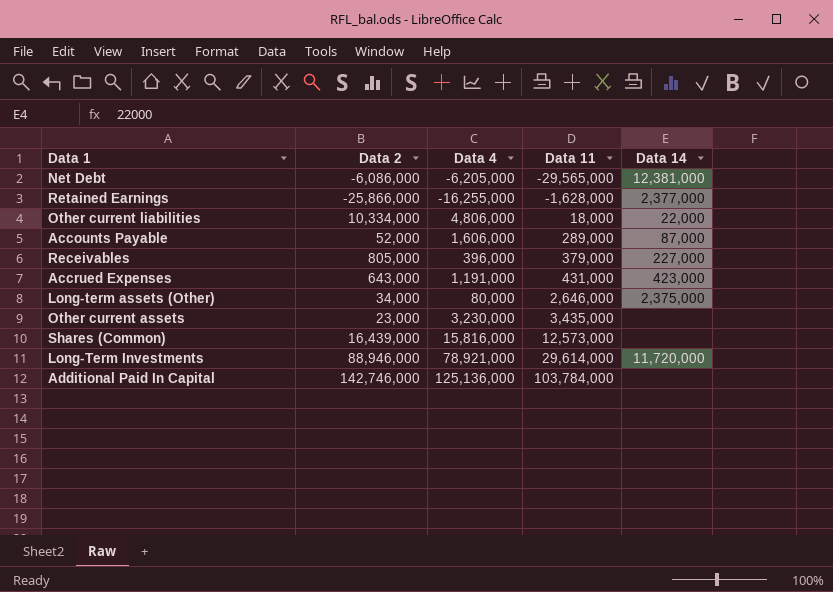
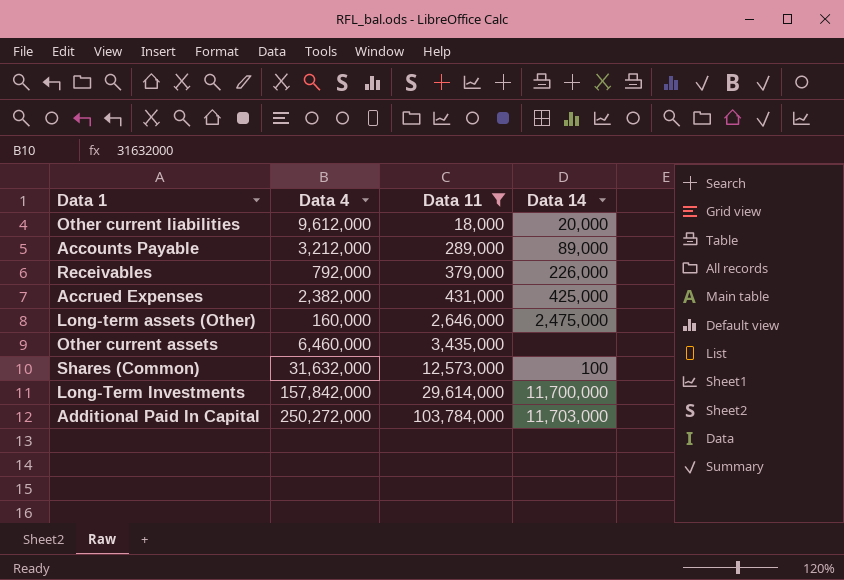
filter: none -> Data 11 >= 18,000
column Data 2 | position: 2 -> none
Other current liabilities | Data 4: 4,806,000 -> 9,612,000
Other current liabilities | Data 14: 22,000 -> 20,000
Accounts Payable | Data 4: 1,606,000 -> 3,212,000
Accounts Payable | Data 14: 87,000 -> 89,000
Receivables | Data 4: 396,000 -> 792,000
Receivables | Data 14: 227,000 -> 226,000
Accrued Expenses | Data 4: 1,191,000 -> 2,382,000
Accrued Expenses | Data 14: 423,000 -> 425,000
Long-term assets (Other) | Data 4: 80,000 -> 160,000
Long-term assets (Other) | Data 14: 2,375,000 -> 2,475,000
Other current assets | Data 4: 3,230,000 -> 6,460,000
Shares (Common) | Data 4: 15,816,000 -> 31,632,000
Shares (Common) | Data 14: none -> 100
Long-Term Investments | Data 4: 78,921,000 -> 157,842,000
Long-Term Investments | Data 14: 11,720,000 -> 11,700,000
Additional Paid In Capital | Data 4: 125,136,000 -> 250,272,000
Additional Paid In Capital | Data 14: none -> 11,703,000

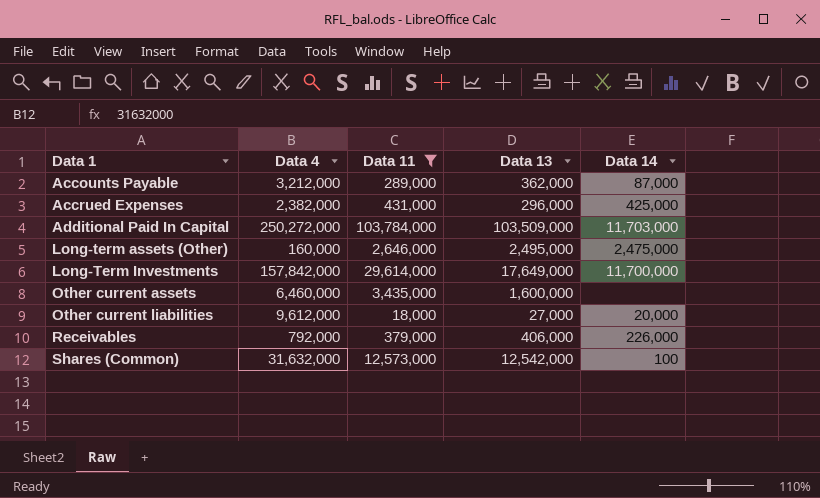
row order: Data 11 ascending -> Data 1 ascending
column Data 13 | position: none -> 4
Accounts Payable | Data 14: 89,000 -> 87,000

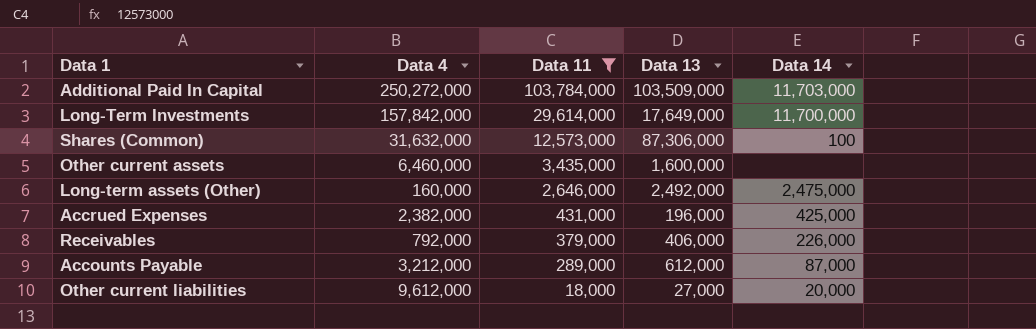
row order: Data 1 ascending -> Data 11 descending
Shares (Common) | Data 13: 12,542,000 -> 87,306,000
Long-term assets (Other) | Data 13: 2,495,000 -> 2,492,000
Accrued Expenses | Data 13: 296,000 -> 196,000
Accounts Payable | Data 13: 362,000 -> 612,000

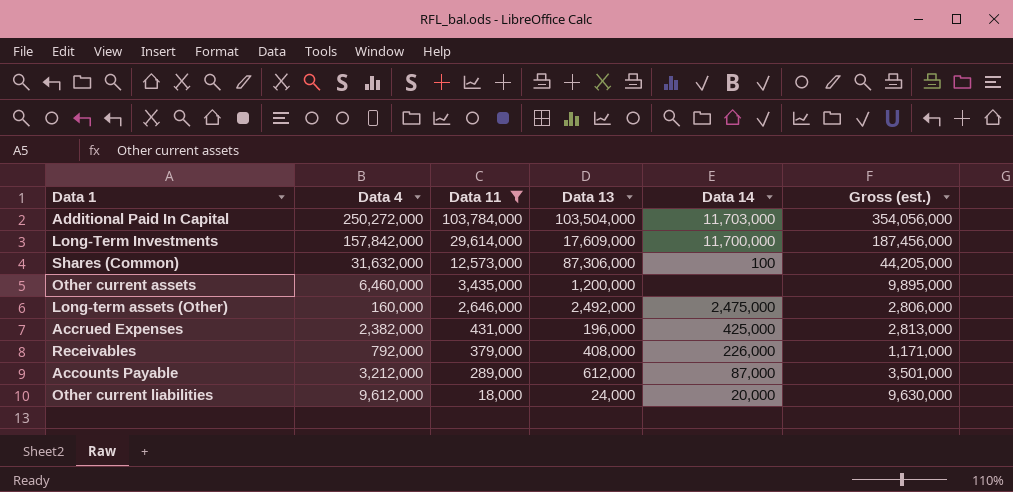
column Gross (est.) | formula: none -> [Data 4] + [Data 11]
Additional Paid In Capital | Data 13: 103,509,000 -> 103,504,000
Long-Term Investments | Data 13: 17,649,000 -> 17,609,000
Other current assets | Data 13: 1,600,000 -> 1,200,000
Receivables | Data 13: 406,000 -> 408,000
Other current liabilities | Data 13: 27,000 -> 24,000

